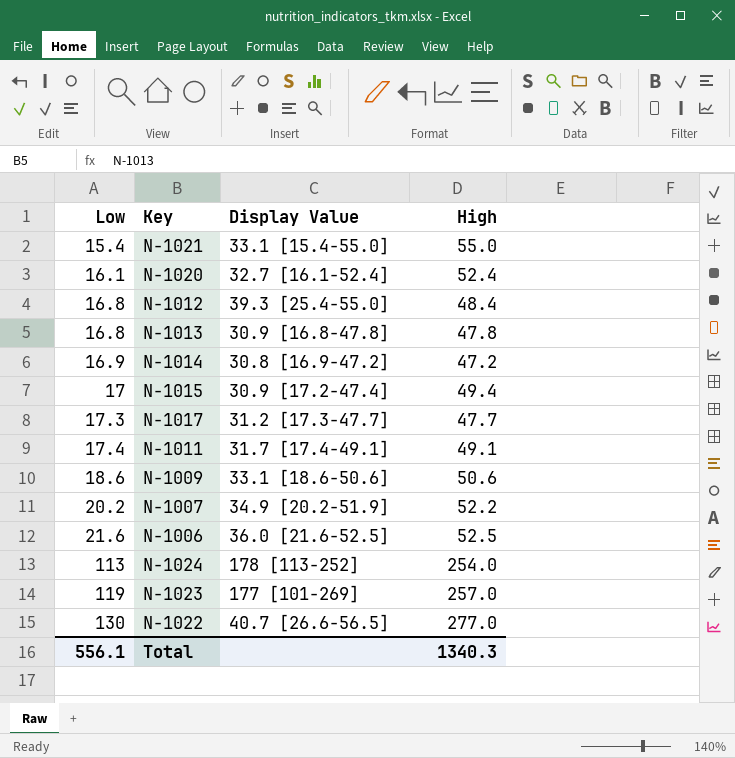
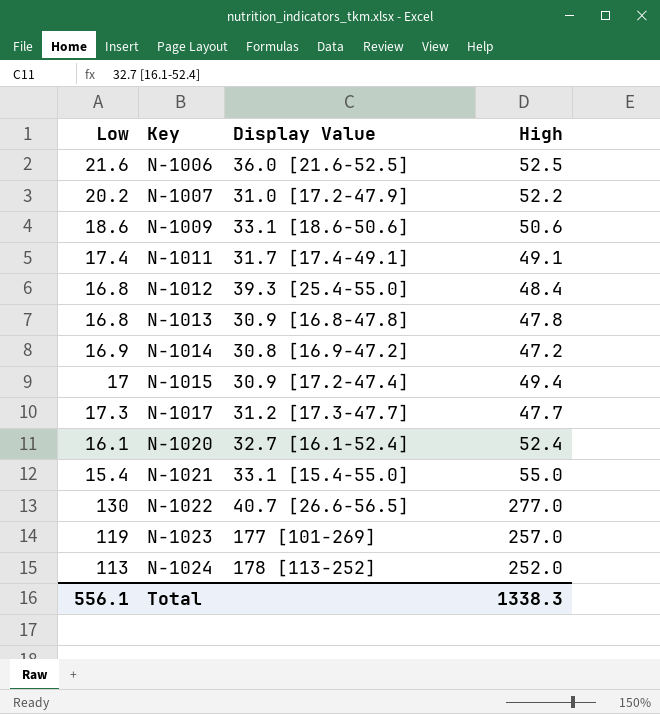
row order: Low ascending -> Key ascending
N-1007 | Display Value: 34.9 [20.2-51.9] -> 31.0 [17.2-47.9]
N-1024 | High: 254.0 -> 252.0
Total | High: 1340.3 -> 1338.3

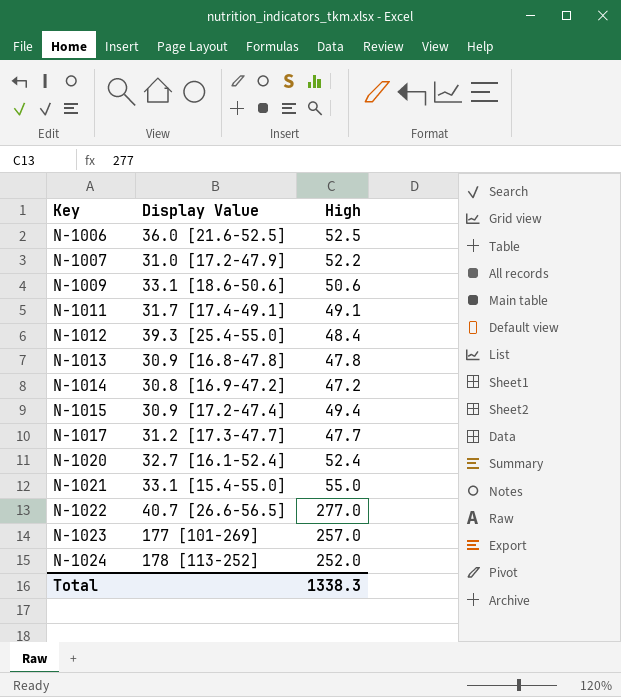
column Low | position: 1 -> none

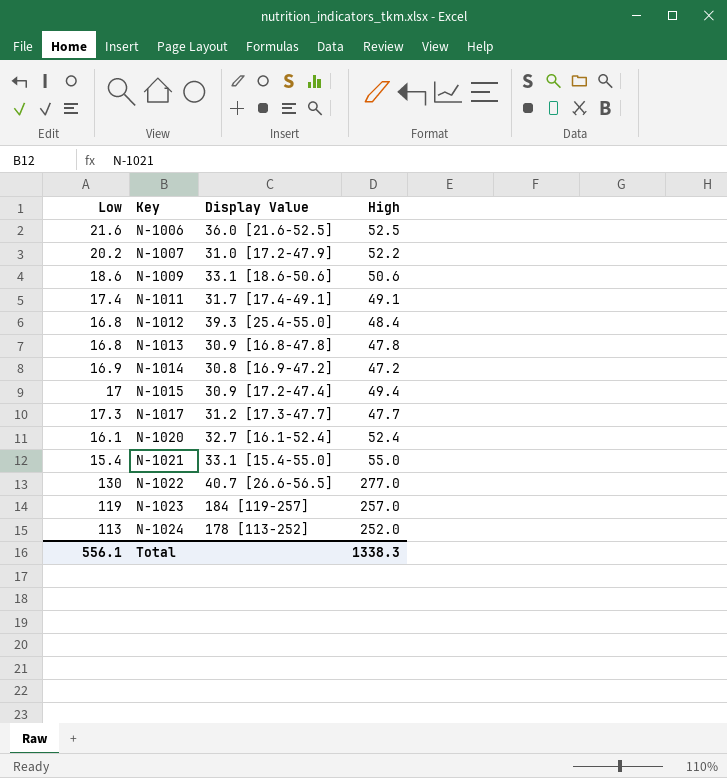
column Low | position: none -> 1
N-1023 | Display Value: 177 [101-269] -> 184 [119-257]

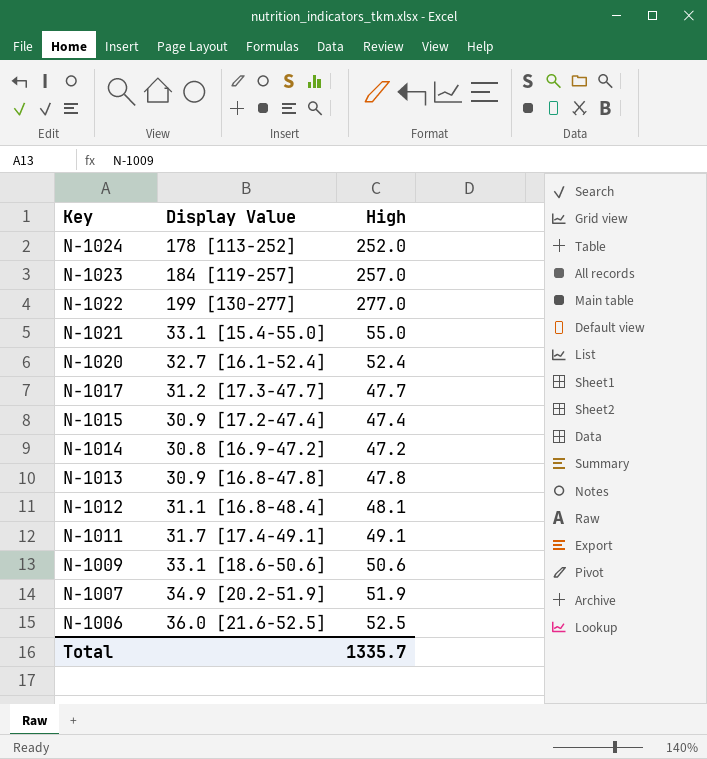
row order: Key ascending -> Key descending
column Low | position: 1 -> none
N-1022 | Display Value: 40.7 [26.6-56.5] -> 199 [130-277]
N-1015 | High: 49.4 -> 47.4
N-1012 | Display Value: 39.3 [25.4-55.0] -> 31.1 [16.8-48.4]
N-1012 | High: 48.4 -> 48.1
N-1007 | Display Value: 31.0 [17.2-47.9] -> 34.9 [20.2-51.9]
N-1007 | High: 52.2 -> 51.9
Total | High: 1338.3 -> 1335.7

